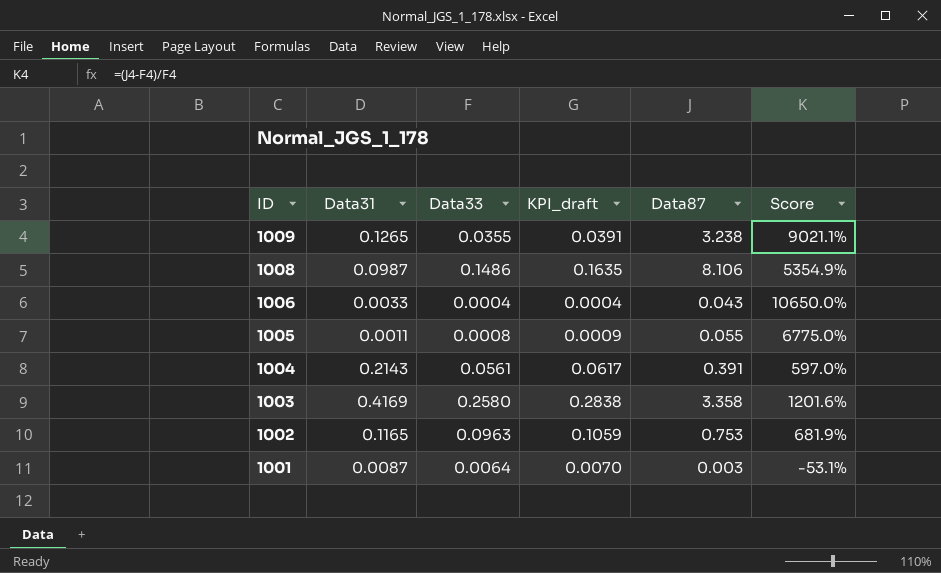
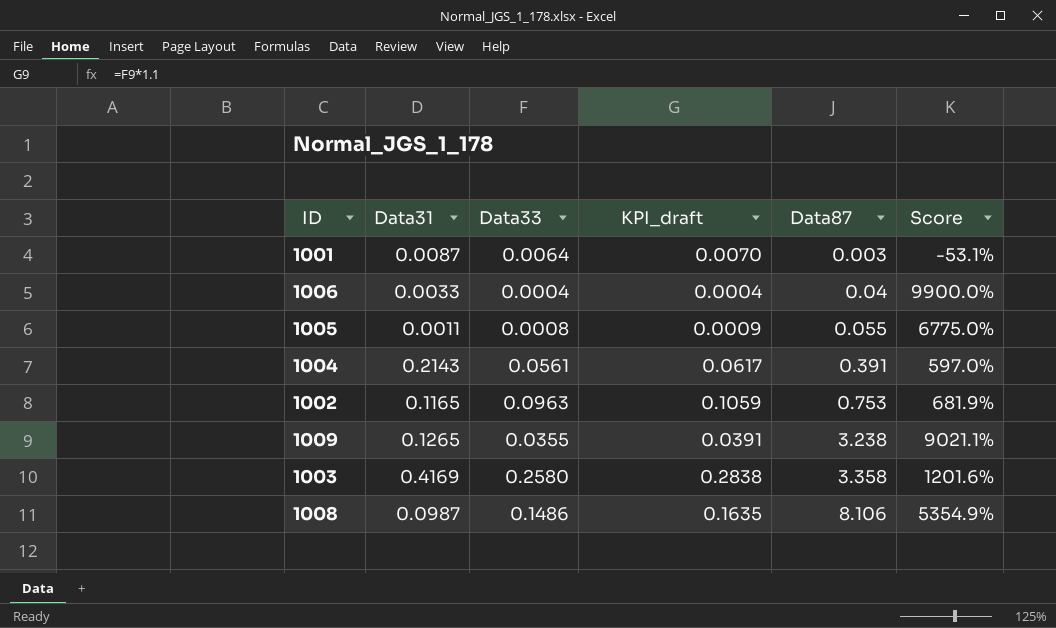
row order: ID descending -> Data87 ascending
1006 | Data87: 0.043 -> 0.04
1006 | Score: 10650.0% -> 9900.0%

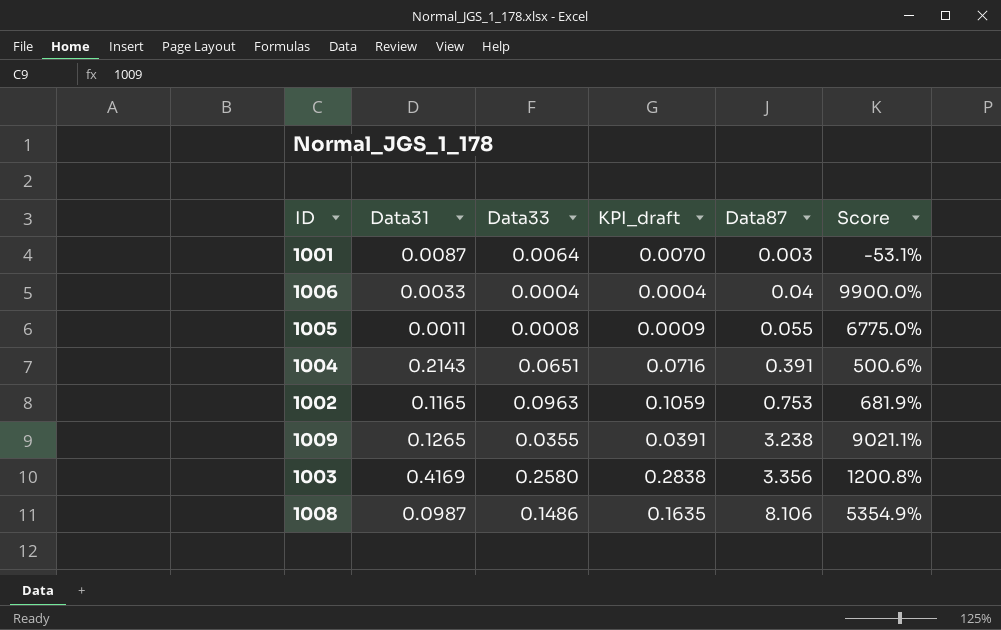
1004 | Data33: 0.0561 -> 0.0651
1004 | KPI_draft: 0.0617 -> 0.0716
1004 | Score: 597.0% -> 500.6%
1003 | Data87: 3.358 -> 3.356
1003 | Score: 1201.6% -> 1200.8%

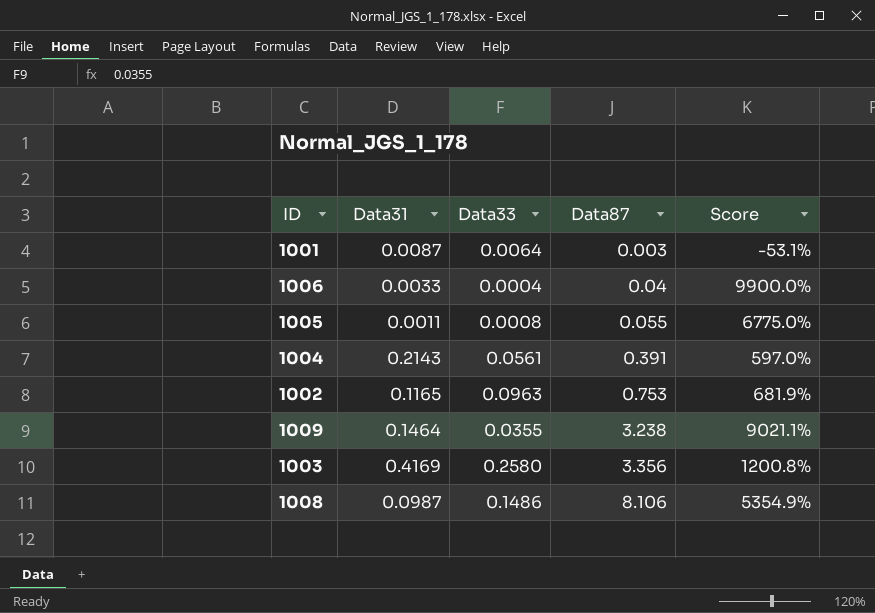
column KPI_draft | formula: [Data33] * 1.1 -> none
1004 | Data33: 0.0651 -> 0.0561
1004 | Score: 500.6% -> 597.0%
1009 | Data31: 0.1265 -> 0.1464

